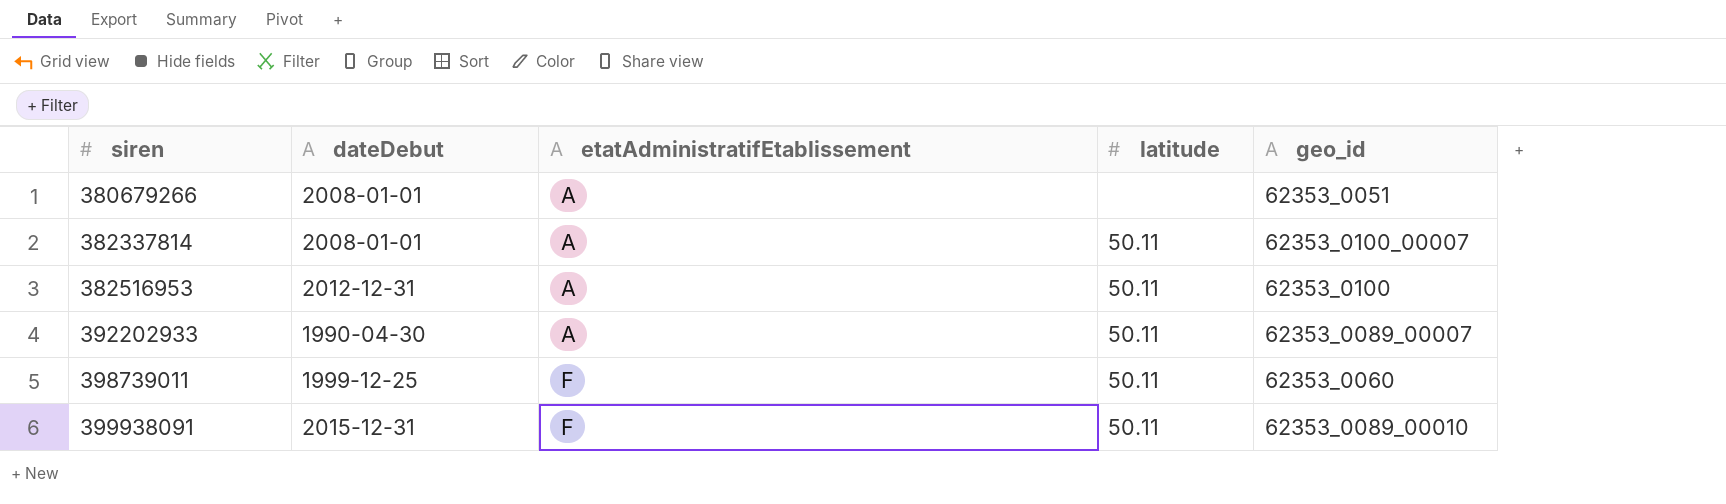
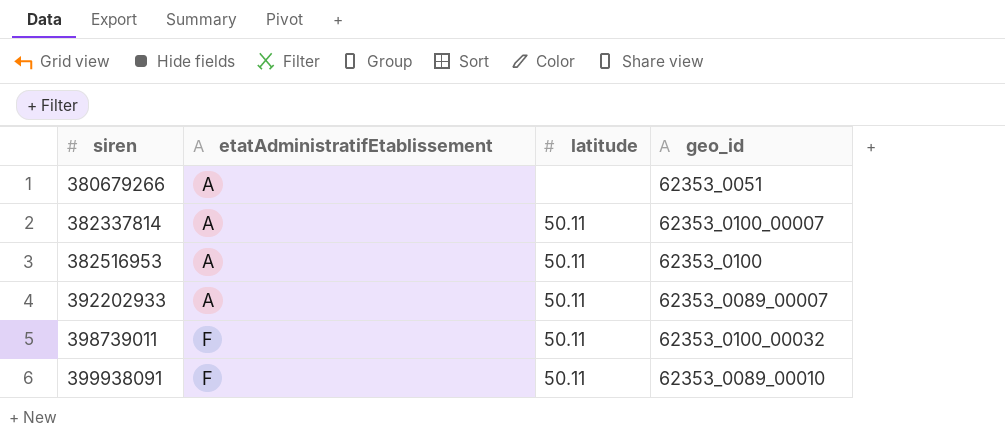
column dateDebut | position: 2 -> none
398739011 | geo_id: 62353_0060 -> 62353_0100_00032

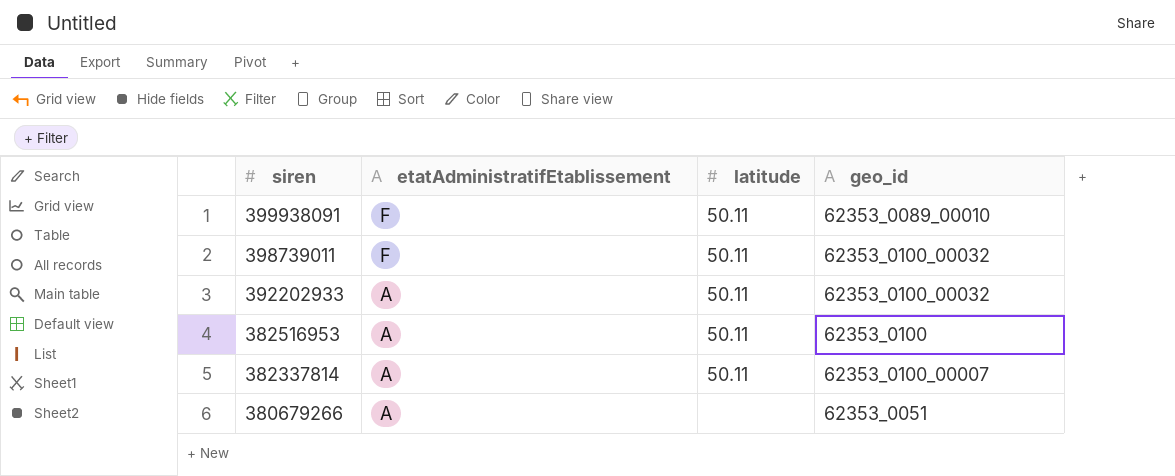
row order: siren ascending -> siren descending
392202933 | geo_id: 62353_0089_00007 -> 62353_0100_00032

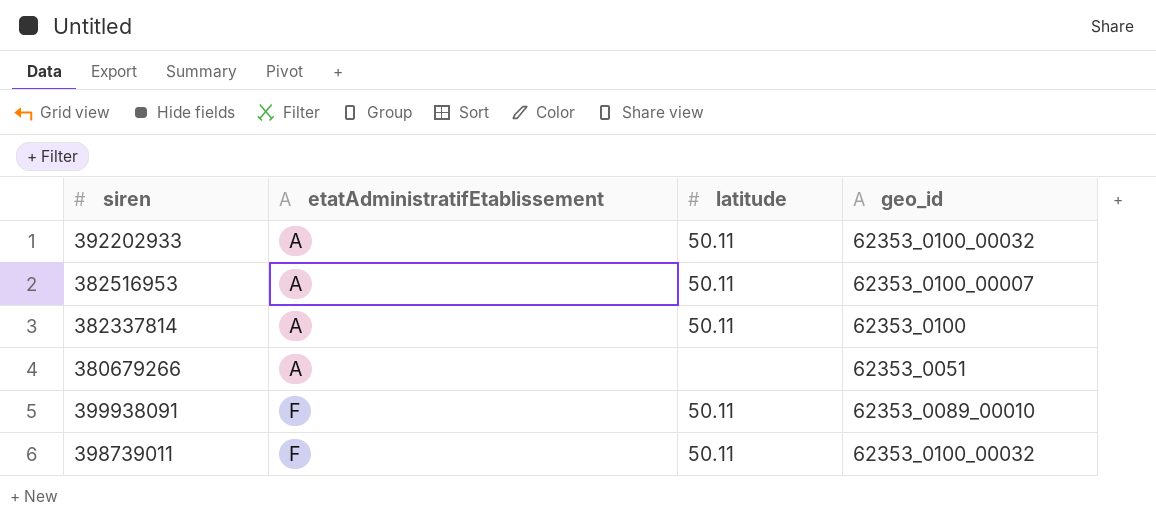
row order: siren descending -> etatAdministratifEtablissement ascending
382516953 | geo_id: 62353_0100 -> 62353_0100_00007
382337814 | geo_id: 62353_0100_00007 -> 62353_0100

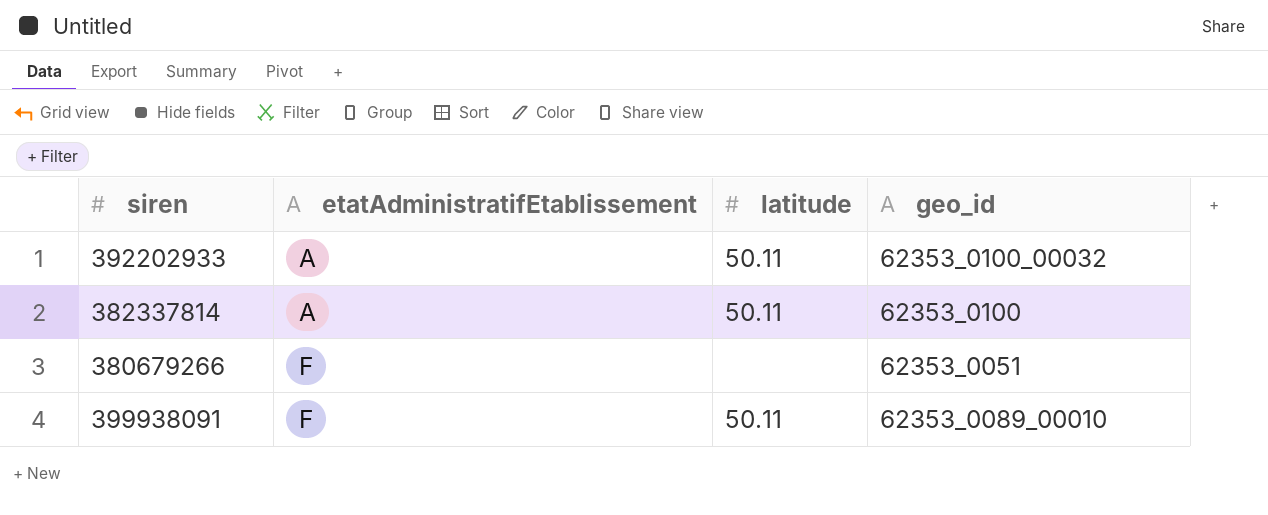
row 382516953: A | 50.11 | 62353_0100_00007 -> none
row 398739011: F | 50.11 | 62353_0100_00032 -> none
380679266 | etatAdministratifEtablissement: A -> F

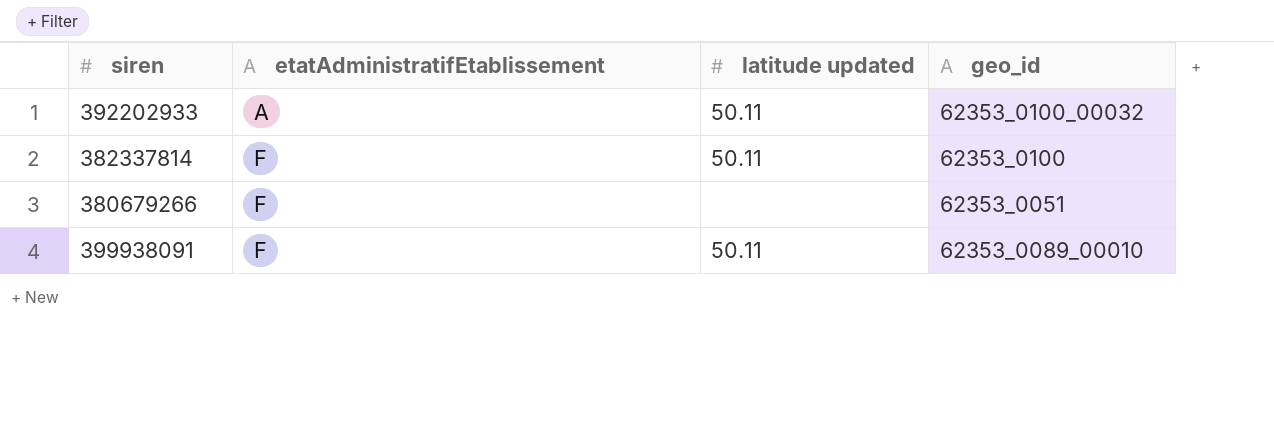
column name: latitude -> latitude updated
382337814 | etatAdministratifEtablissement: A -> F

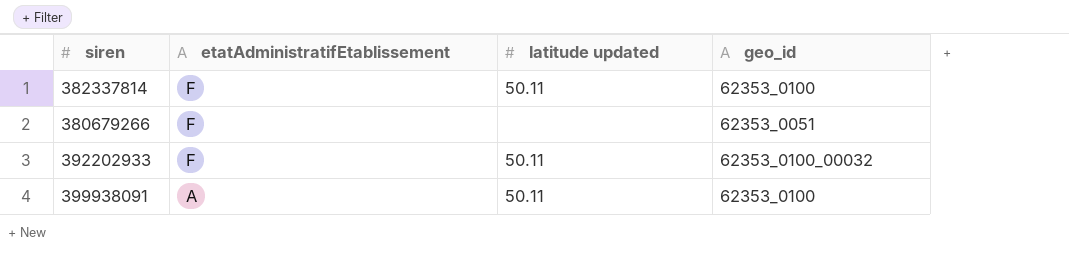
row order: etatAdministratifEtablissement ascending -> etatAdministratifEtablissement descending
392202933 | etatAdministratifEtablissement: A -> F
399938091 | etatAdministratifEtablissement: F -> A
399938091 | geo_id: 62353_0089_00010 -> 62353_0100

